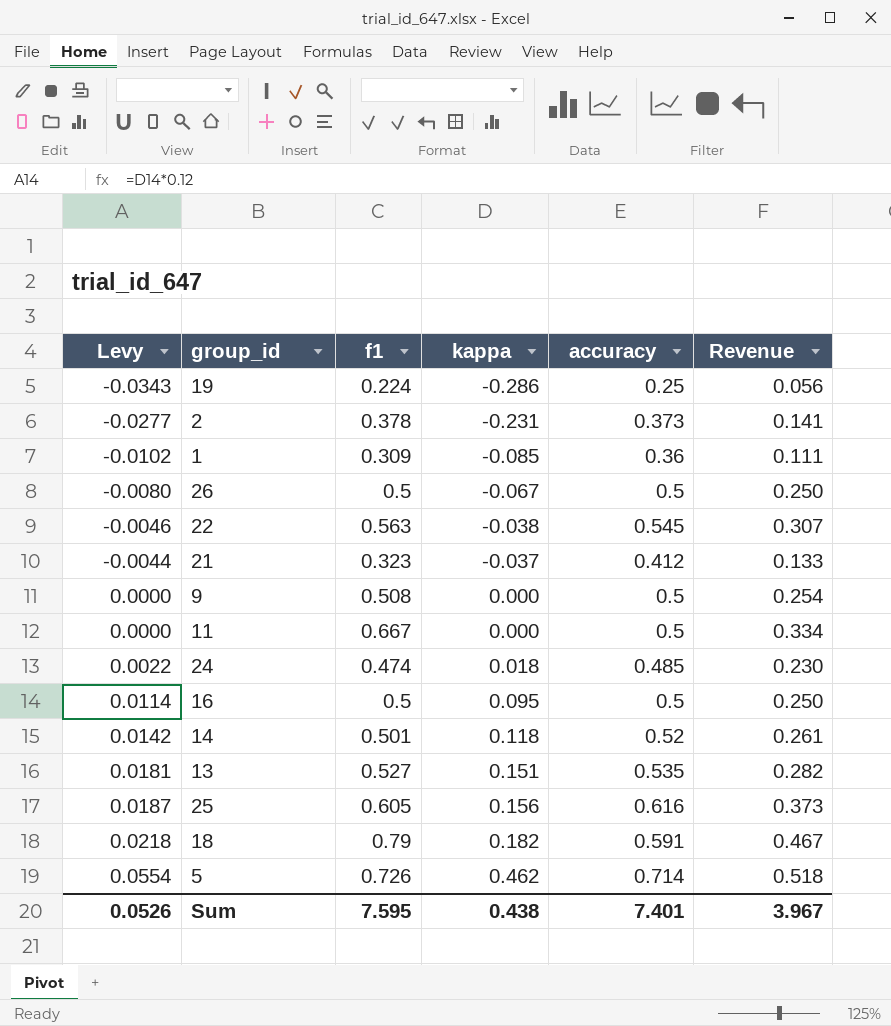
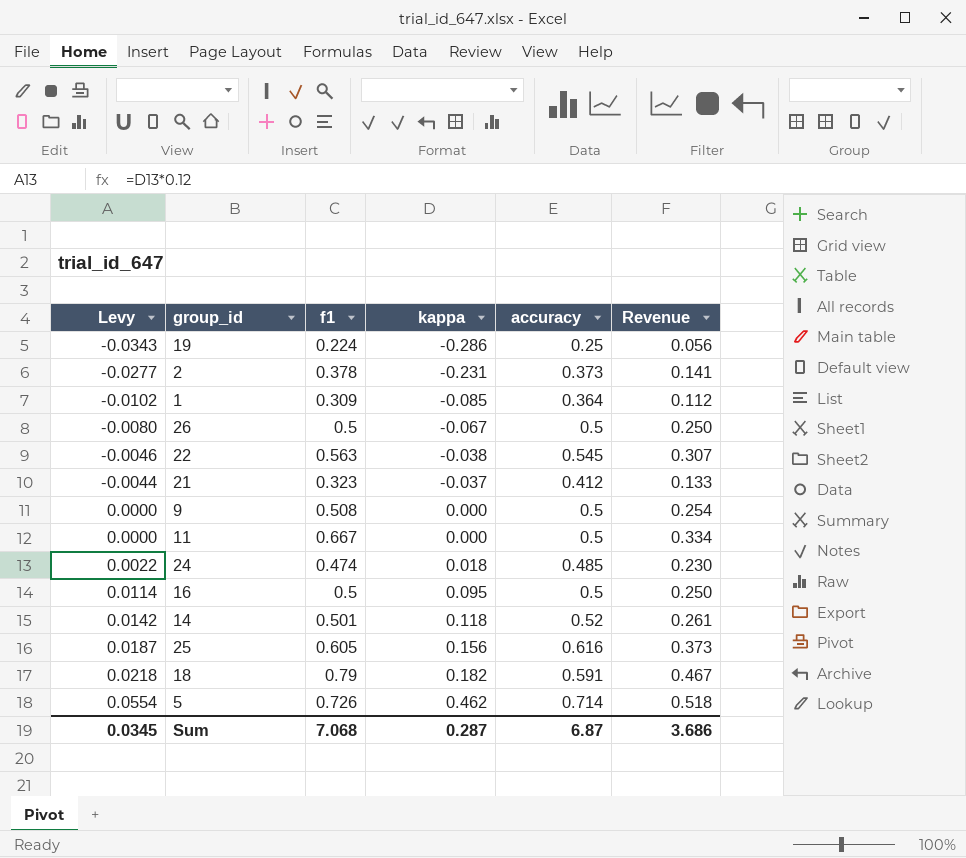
row 13: 0.0181 | 0.527 | 0.151 | 0.535 | 0.282 -> none
1 | accuracy: 0.36 -> 0.364
1 | Revenue: 0.111 -> 0.112
Sum | Levy: 0.0526 -> 0.0345
Sum | f1: 7.595 -> 7.068
Sum | kappa: 0.438 -> 0.287
Sum | accuracy: 7.401 -> 6.87
Sum | Revenue: 3.967 -> 3.686

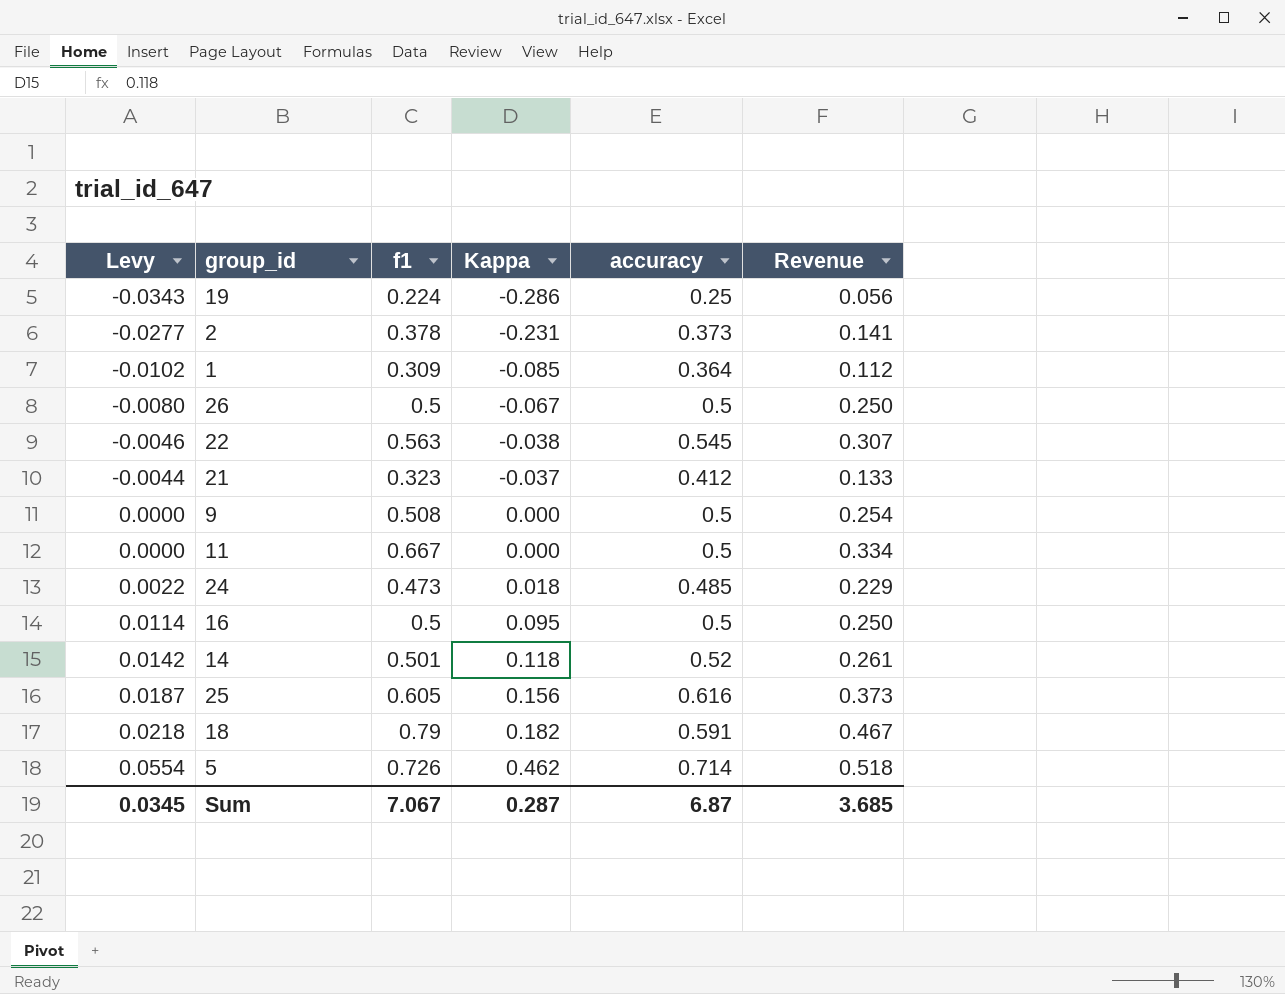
column name: kappa -> Kappa
24 | f1: 0.474 -> 0.473
24 | Revenue: 0.230 -> 0.229
Sum | f1: 7.068 -> 7.067
Sum | Revenue: 3.686 -> 3.685

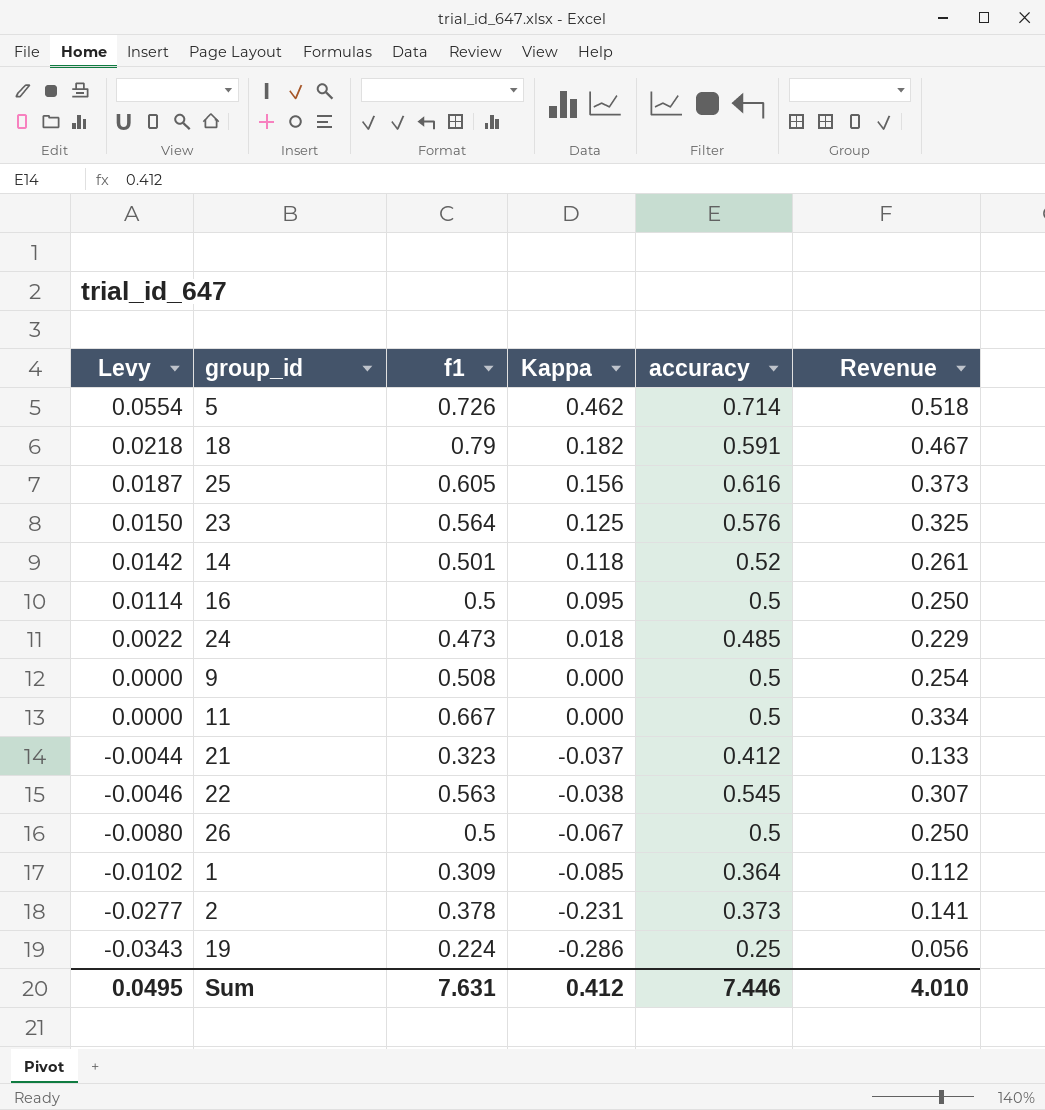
row order: Levy ascending -> Levy descending
row 23: none -> 0.0150 | 0.564 | 0.125 | 0.576 | 0.325
Sum | Levy: 0.0345 -> 0.0495
Sum | f1: 7.067 -> 7.631
Sum | Kappa: 0.287 -> 0.412
Sum | accuracy: 6.87 -> 7.446
Sum | Revenue: 3.685 -> 4.010

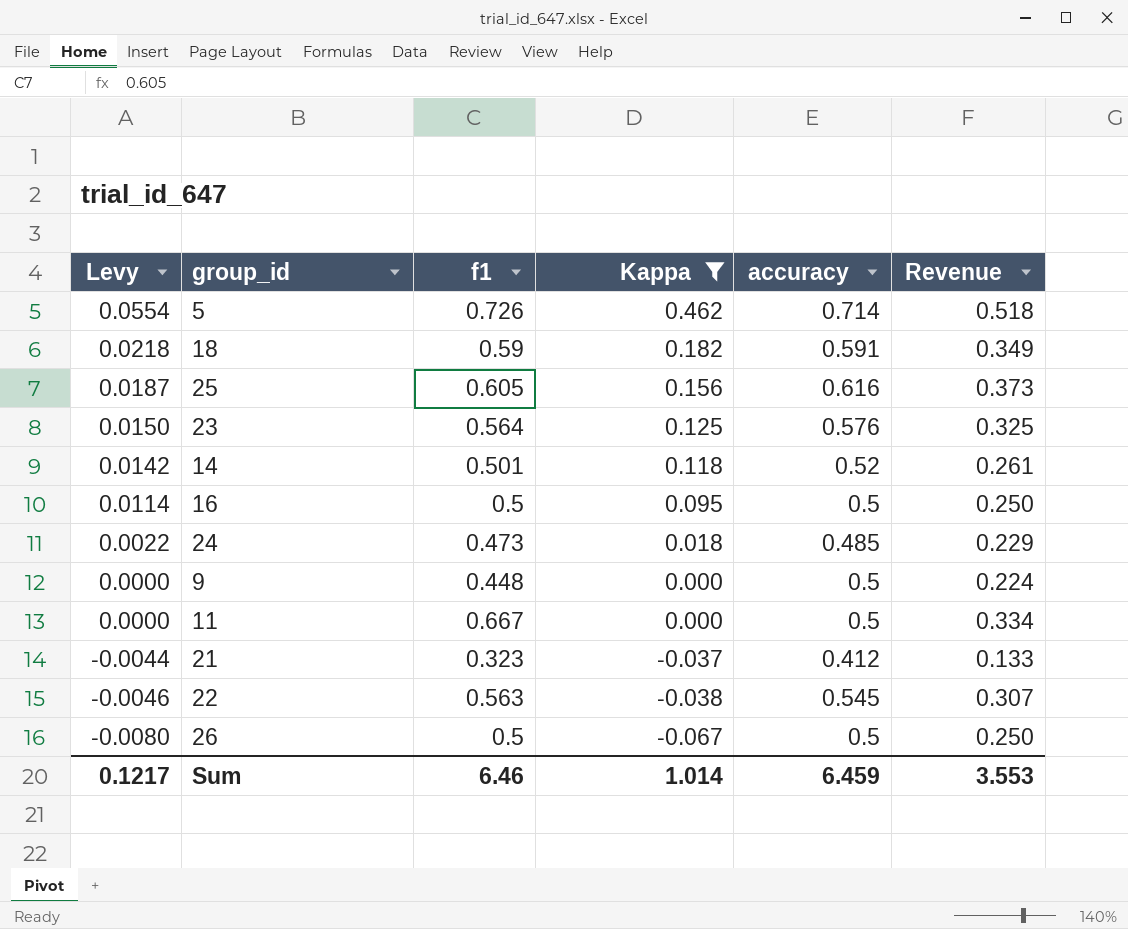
filter: none -> Kappa >= -0.067
18 | f1: 0.79 -> 0.59
18 | Revenue: 0.467 -> 0.349
9 | f1: 0.508 -> 0.448
9 | Revenue: 0.254 -> 0.224
Sum | Levy: 0.0495 -> 0.1217
Sum | f1: 7.631 -> 6.46
Sum | Kappa: 0.412 -> 1.014
Sum | accuracy: 7.446 -> 6.459
Sum | Revenue: 4.010 -> 3.553

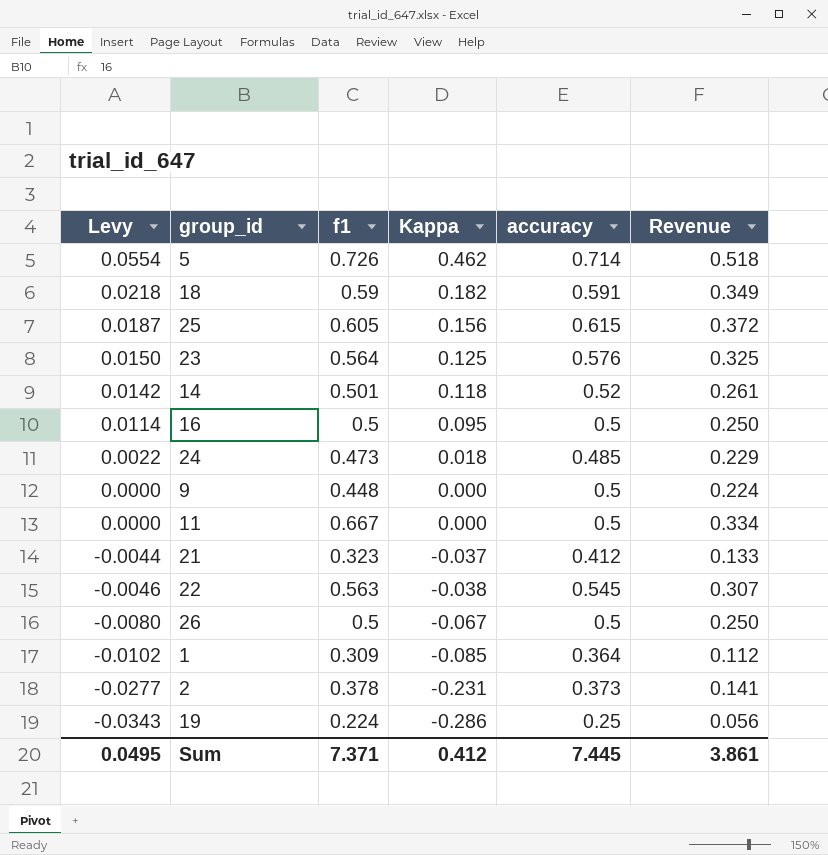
filter: Kappa >= -0.067 -> none
25 | accuracy: 0.616 -> 0.615
25 | Revenue: 0.373 -> 0.372
Sum | Levy: 0.1217 -> 0.0495
Sum | f1: 6.46 -> 7.371
Sum | Kappa: 1.014 -> 0.412
Sum | accuracy: 6.459 -> 7.445
Sum | Revenue: 3.553 -> 3.861

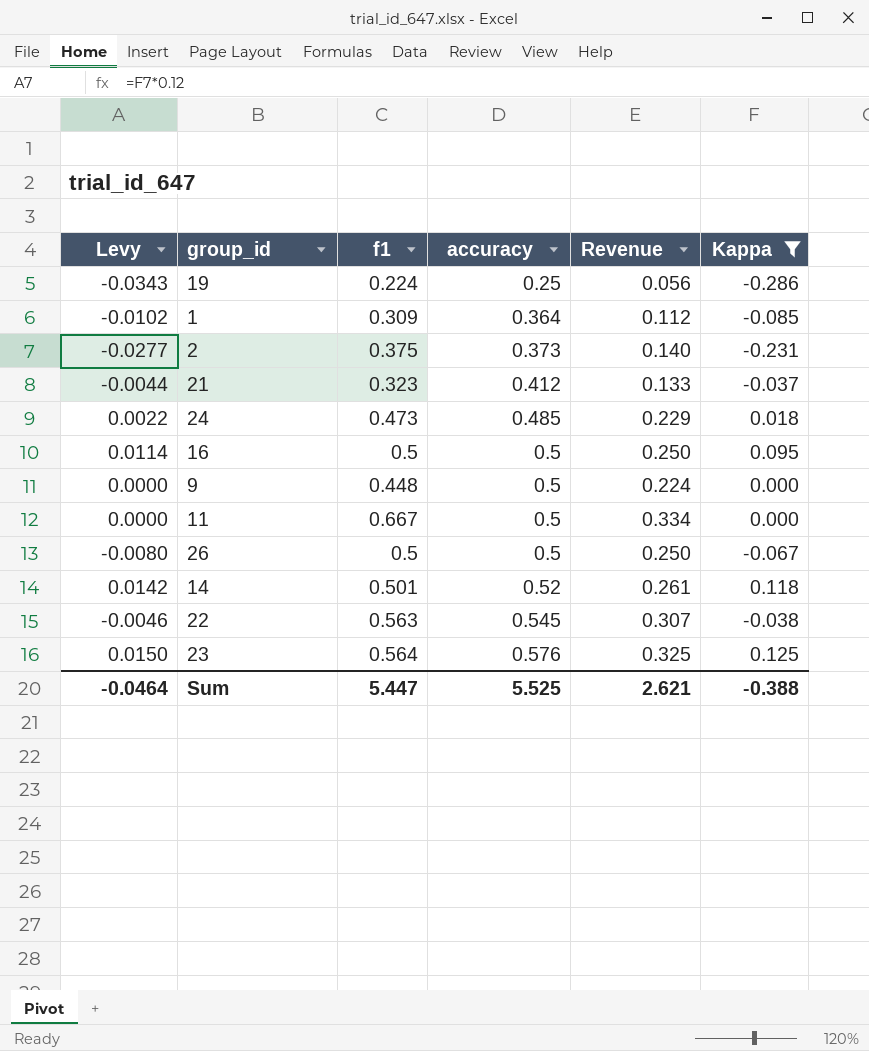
filter: none -> Kappa <= 0.125
row order: Levy descending -> accuracy ascending
column Kappa | position: 4 -> 6
2 | f1: 0.378 -> 0.375
2 | Revenue: 0.141 -> 0.140
Sum | Levy: 0.0495 -> -0.0464
Sum | f1: 7.371 -> 5.447
Sum | accuracy: 7.445 -> 5.525
Sum | Revenue: 3.861 -> 2.621
Sum | Kappa: 0.412 -> -0.388

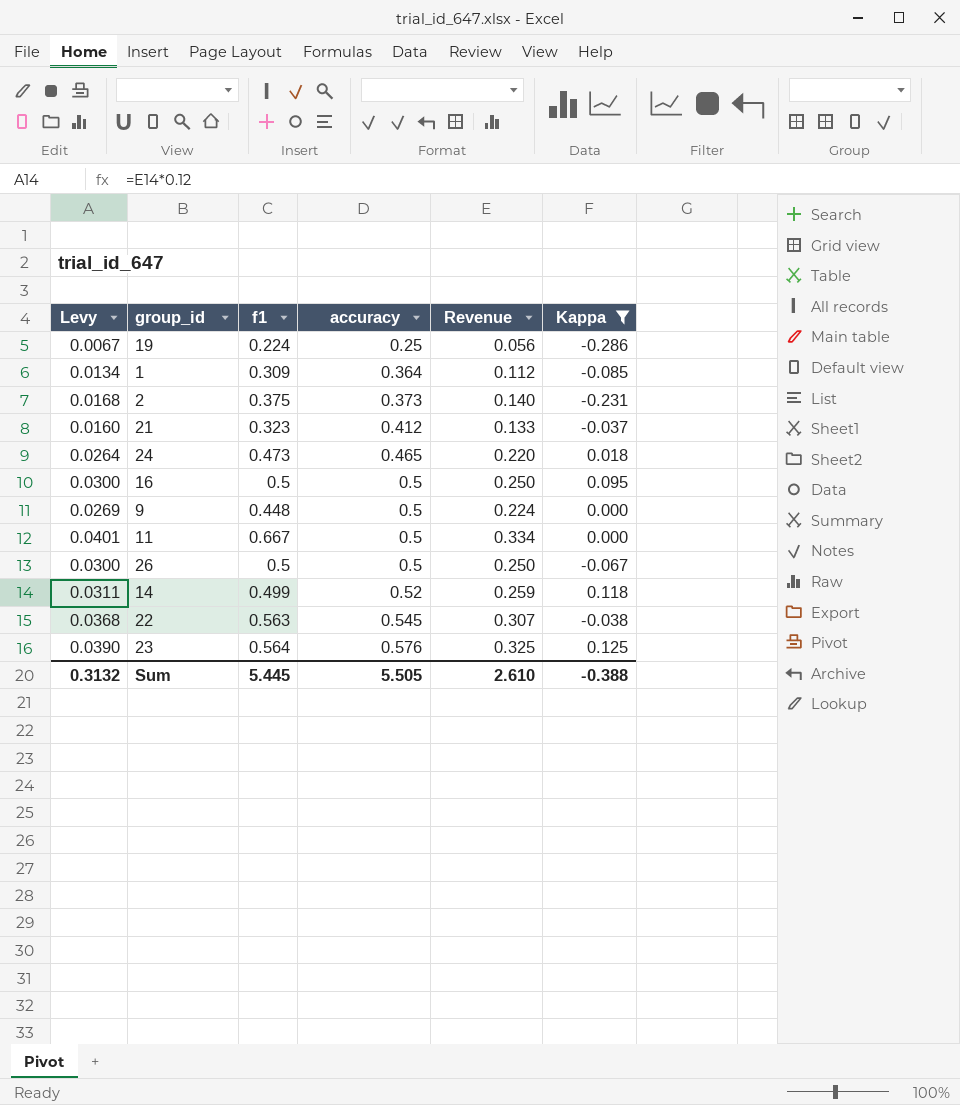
column Levy | formula: [Kappa] * 0.12 -> [Revenue] * 0.12
24 | accuracy: 0.485 -> 0.465
24 | Revenue: 0.229 -> 0.220
14 | f1: 0.501 -> 0.499
14 | Revenue: 0.261 -> 0.259
Sum | Levy: -0.0464 -> 0.3132
Sum | f1: 5.447 -> 5.445
Sum | accuracy: 5.525 -> 5.505
Sum | Revenue: 2.621 -> 2.610

